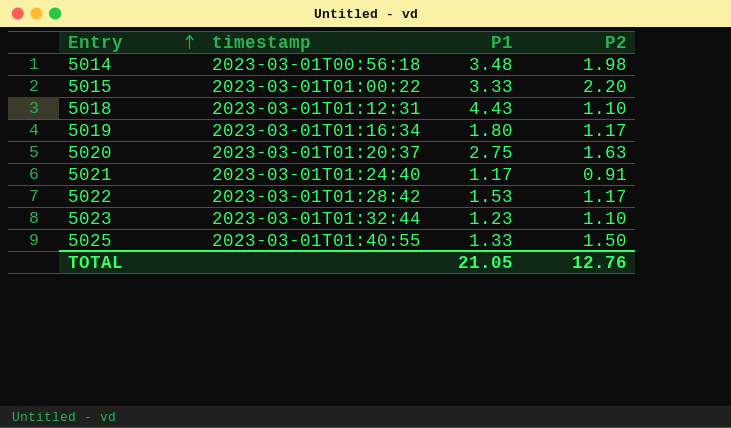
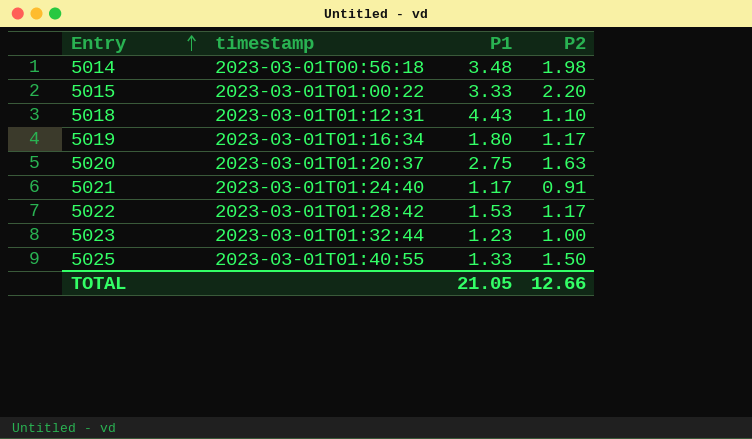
5023 | P2: 1.10 -> 1.00
TOTAL | P2: 12.76 -> 12.66

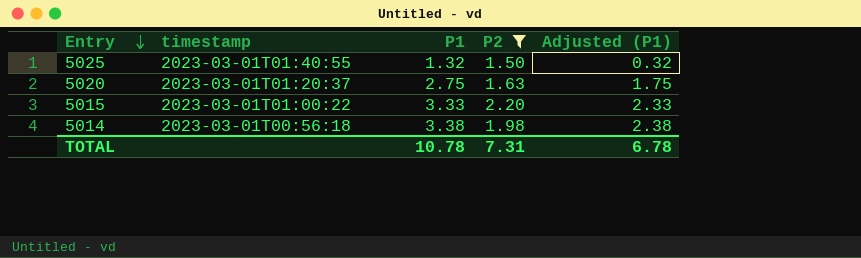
filter: none -> P2 >= 1.50
row order: Entry ascending -> Entry descending
column Adjusted (P1) | formula: none -> [P1] - 1
5025 | P1: 1.33 -> 1.32
5014 | P1: 3.48 -> 3.38
TOTAL | P1: 21.05 -> 10.78
TOTAL | P2: 12.66 -> 7.31

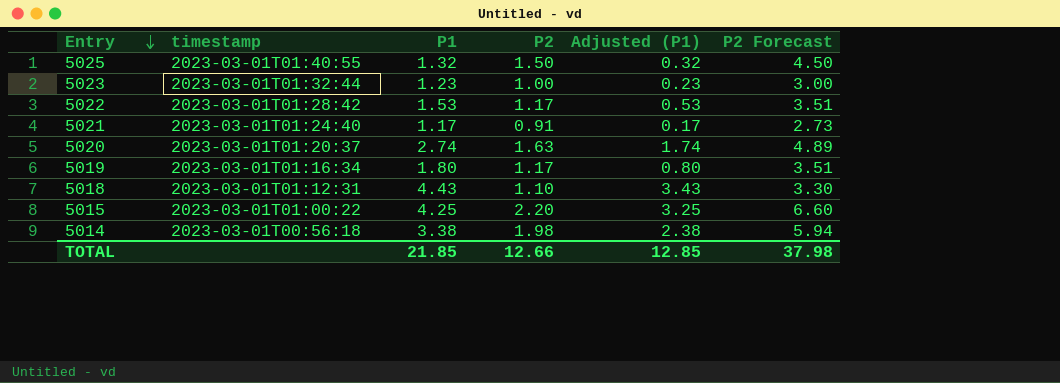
filter: P2 >= 1.50 -> none
column P2 Forecast | formula: none -> [P2] * 3
5020 | P1: 2.75 -> 2.74
5020 | Adjusted (P1): 1.75 -> 1.74
5015 | P1: 3.33 -> 4.25
5015 | Adjusted (P1): 2.33 -> 3.25
TOTAL | P1: 10.78 -> 21.85
TOTAL | P2: 7.31 -> 12.66
TOTAL | Adjusted (P1): 6.78 -> 12.85

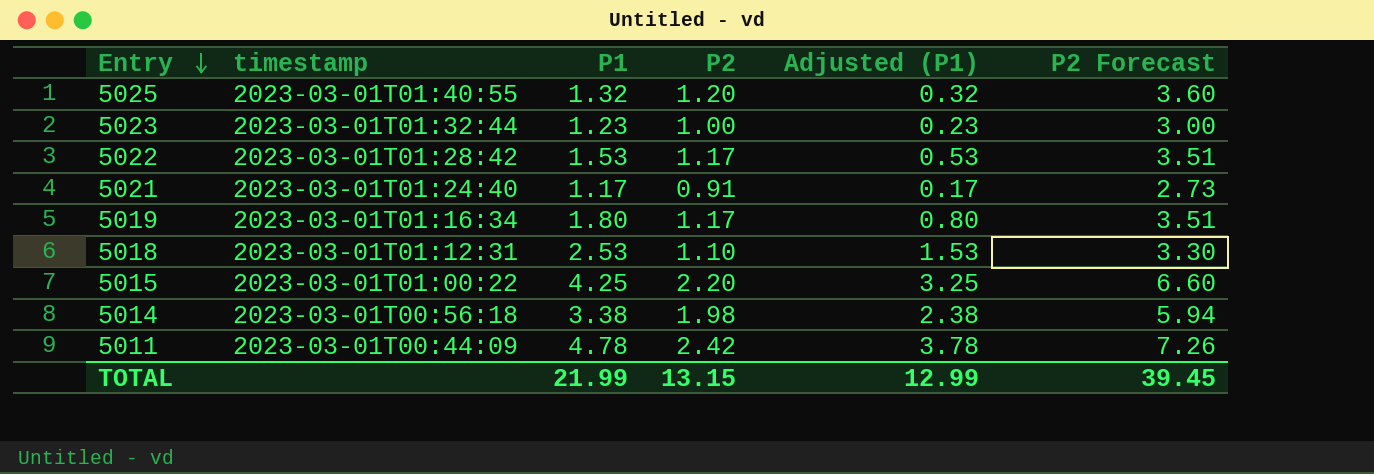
row 5020: 2023-03-01T01:20:37 | 2.74 | 1.63 | 1.74 | 4.89 -> none
5025 | P2: 1.50 -> 1.20
5025 | P2 Forecast: 4.50 -> 3.60
5018 | P1: 4.43 -> 2.53
5018 | Adjusted (P1): 3.43 -> 1.53
row 5011: none -> 2023-03-01T00:44:09 | 4.78 | 2.42 | 3.78 | 7.26
TOTAL | P1: 21.85 -> 21.99
TOTAL | P2: 12.66 -> 13.15
TOTAL | Adjusted (P1): 12.85 -> 12.99
TOTAL | P2 Forecast: 37.98 -> 39.45

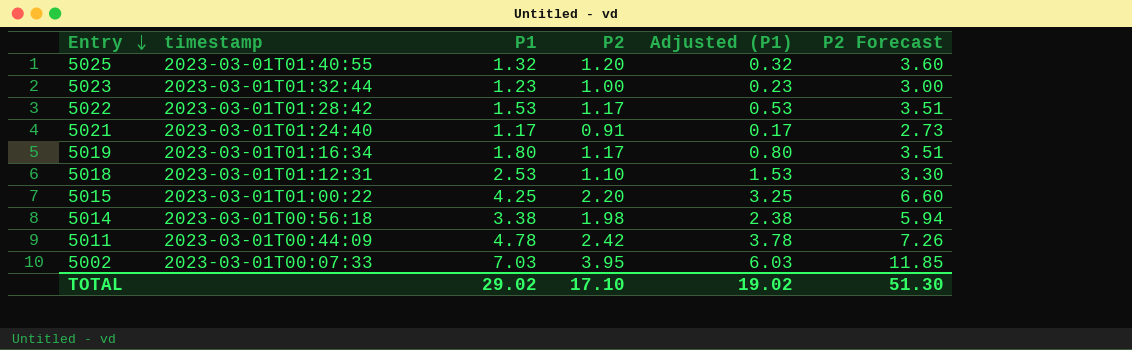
row 5002: none -> 2023-03-01T00:07:33 | 7.03 | 3.95 | 6.03 | 11.85
TOTAL | P1: 21.99 -> 29.02
TOTAL | P2: 13.15 -> 17.10
TOTAL | Adjusted (P1): 12.99 -> 19.02
TOTAL | P2 Forecast: 39.45 -> 51.30

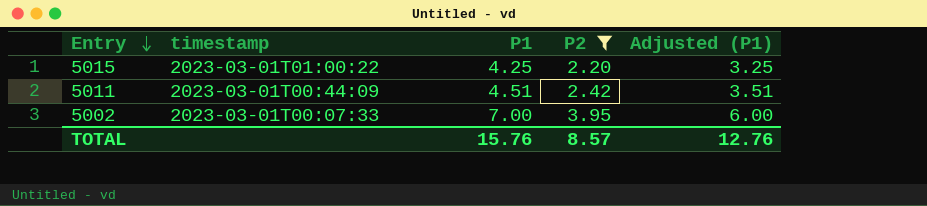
filter: none -> P2 >= 2.20
column P2 Forecast | formula: [P2] * 3 -> none
5011 | P1: 4.78 -> 4.51
5011 | Adjusted (P1): 3.78 -> 3.51
5002 | P1: 7.03 -> 7.00
5002 | Adjusted (P1): 6.03 -> 6.00
TOTAL | P1: 29.02 -> 15.76
TOTAL | P2: 17.10 -> 8.57
TOTAL | Adjusted (P1): 19.02 -> 12.76

